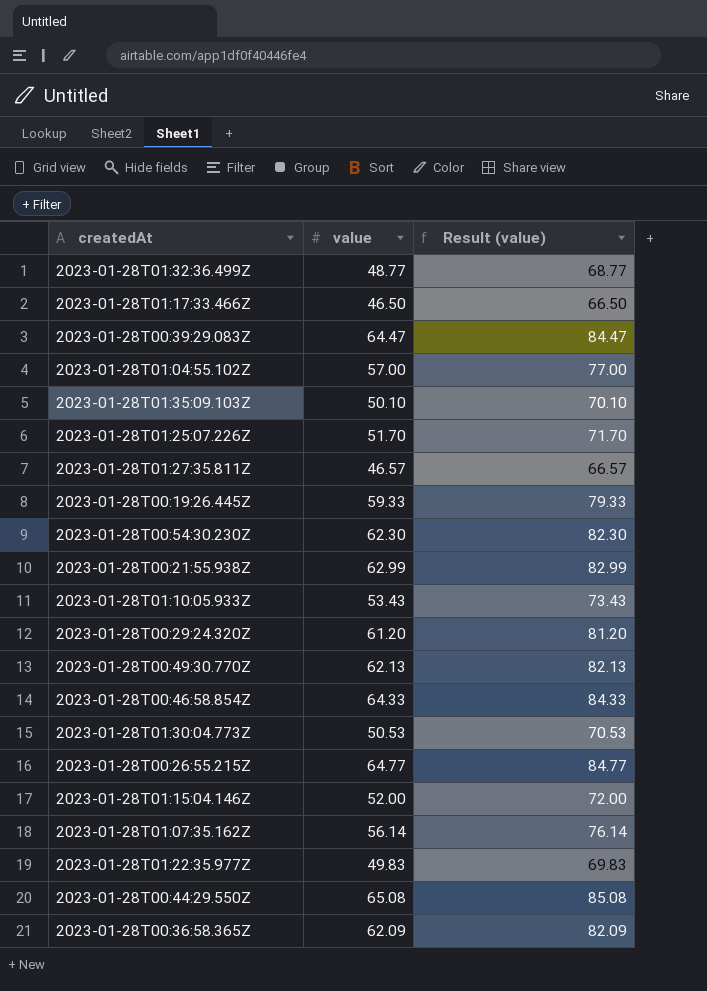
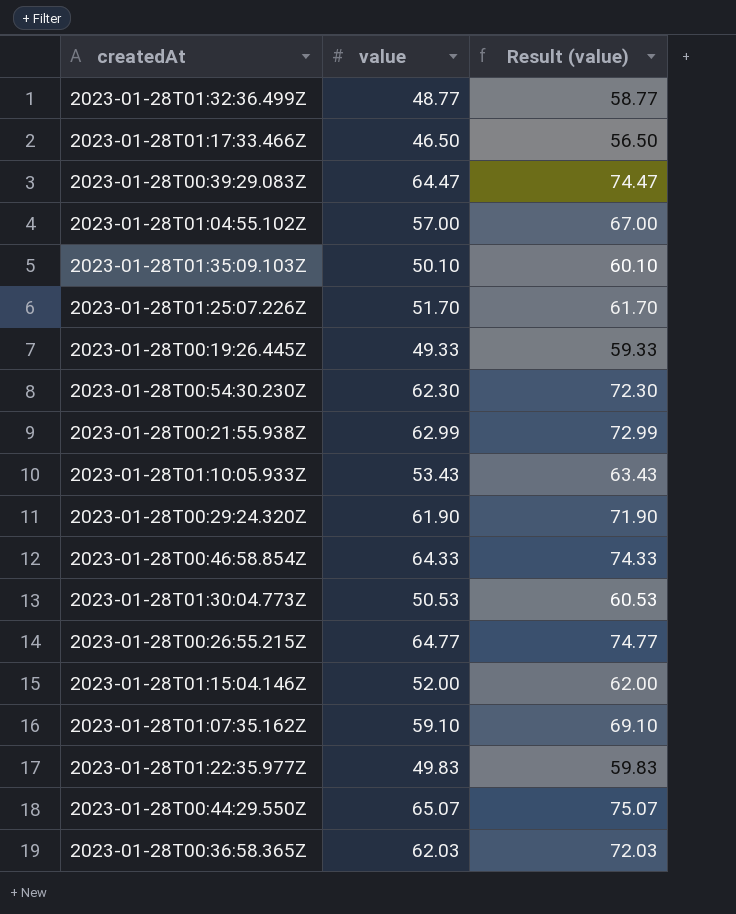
column Result (value) | formula: [value] + 20 -> [value] + 10
row 2023-01-28T01:27:35.811Z: 46.57 | 66.57 -> none
row 2023-01-28T00:49:30.770Z: 62.13 | 82.13 -> none
2023-01-28T00:19:26.445Z | value: 59.33 -> 49.33
2023-01-28T00:29:24.320Z | value: 61.20 -> 61.90
2023-01-28T01:07:35.162Z | value: 56.14 -> 59.10
2023-01-28T00:44:29.550Z | value: 65.08 -> 65.07
2023-01-28T00:36:58.365Z | value: 62.09 -> 62.03

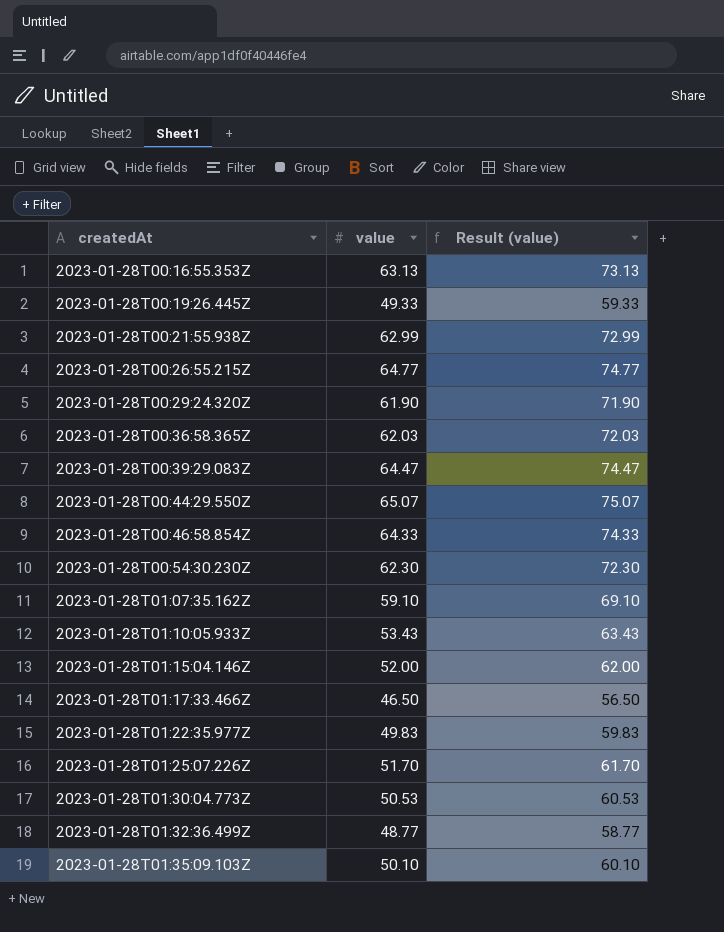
row order: none -> createdAt ascending
row 2023-01-28T01:04:55.102Z: 57.00 | 67.00 -> none
row 2023-01-28T00:16:55.353Z: none -> 63.13 | 73.13

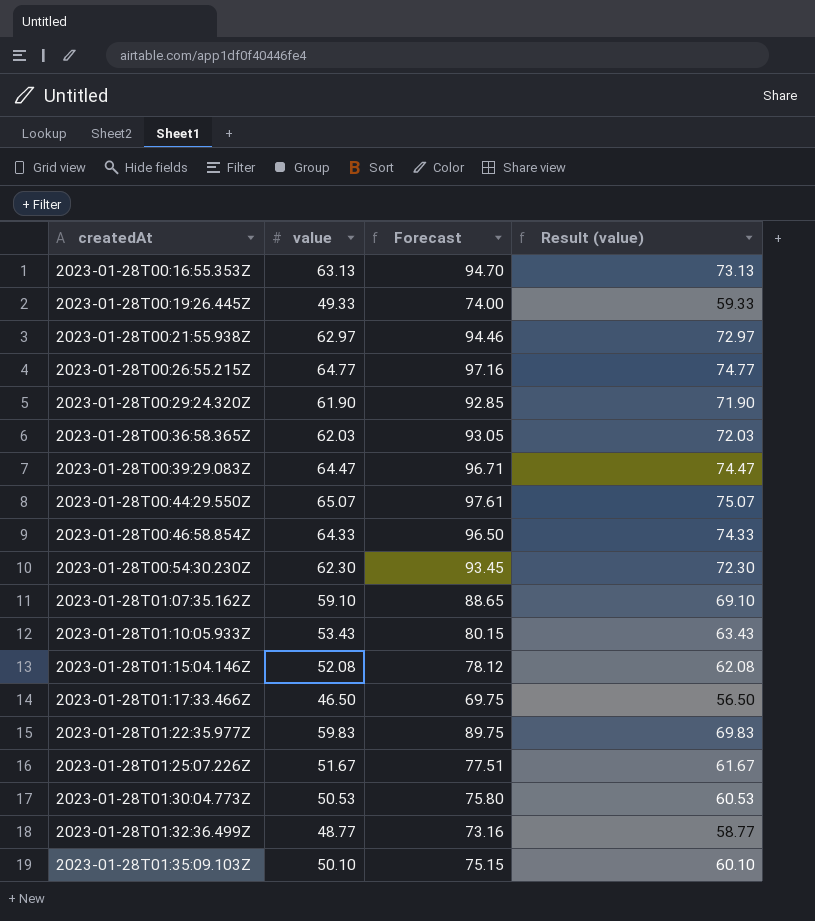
column Forecast | formula: none -> [value] * 1.5
2023-01-28T00:21:55.938Z | value: 62.99 -> 62.97
2023-01-28T00:21:55.938Z | Result (value): 72.99 -> 72.97
2023-01-28T01:15:04.146Z | value: 52.00 -> 52.08
2023-01-28T01:15:04.146Z | Result (value): 62.00 -> 62.08
2023-01-28T01:22:35.977Z | value: 49.83 -> 59.83
2023-01-28T01:22:35.977Z | Result (value): 59.83 -> 69.83
2023-01-28T01:25:07.226Z | value: 51.70 -> 51.67
2023-01-28T01:25:07.226Z | Result (value): 61.70 -> 61.67

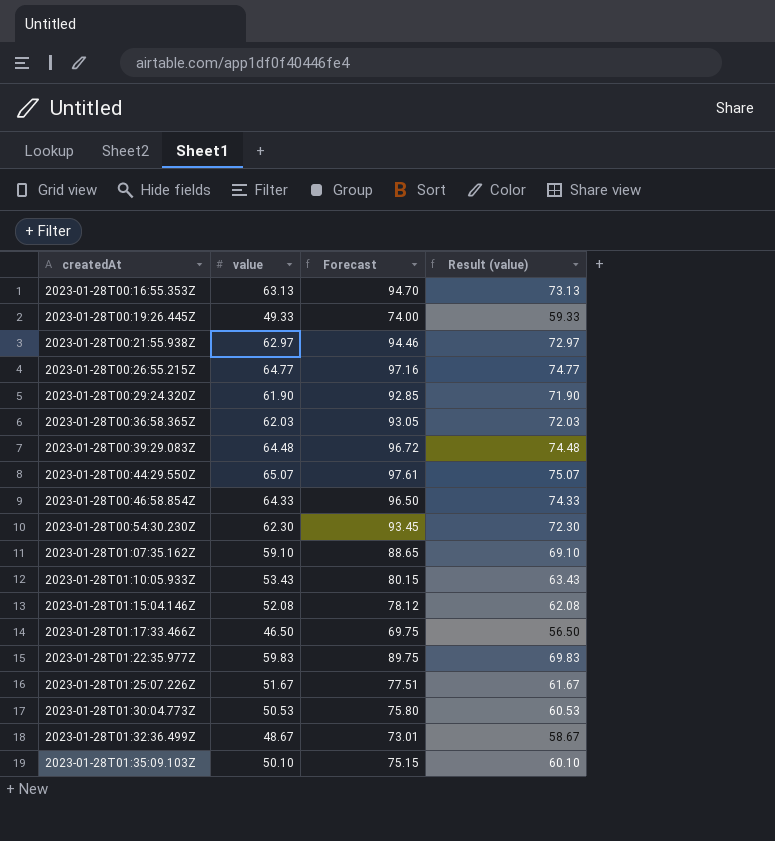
2023-01-28T00:39:29.083Z | value: 64.47 -> 64.48
2023-01-28T00:39:29.083Z | Forecast: 96.71 -> 96.72
2023-01-28T00:39:29.083Z | Result (value): 74.47 -> 74.48
2023-01-28T01:32:36.499Z | value: 48.77 -> 48.67
2023-01-28T01:32:36.499Z | Forecast: 73.16 -> 73.01
2023-01-28T01:32:36.499Z | Result (value): 58.77 -> 58.67

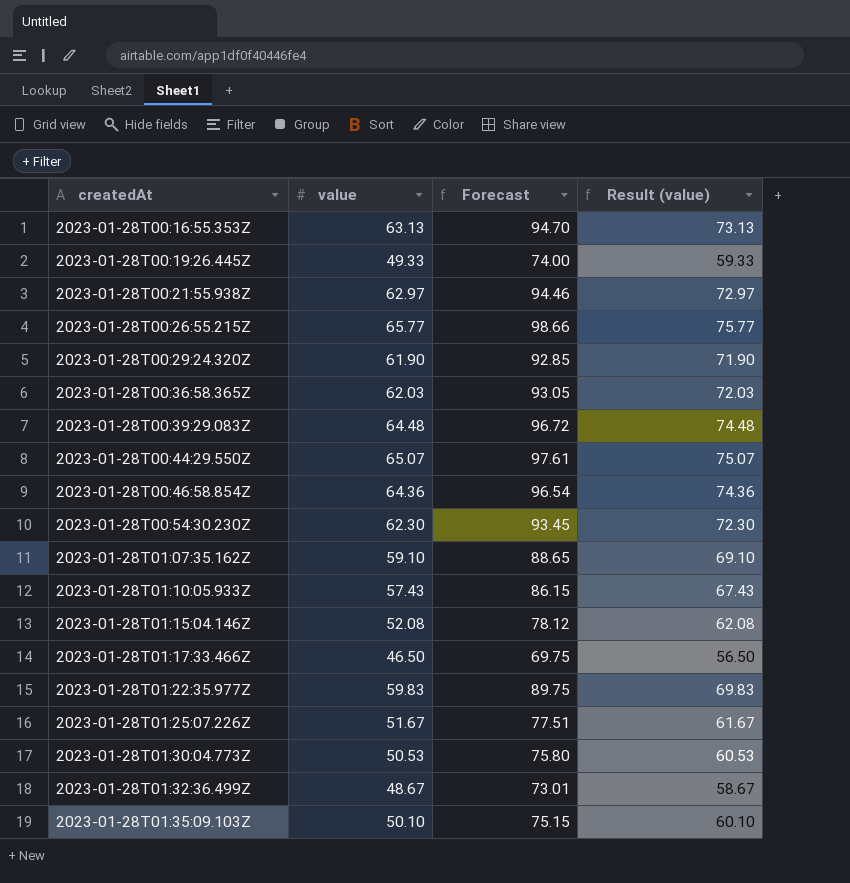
2023-01-28T00:26:55.215Z | value: 64.77 -> 65.77
2023-01-28T00:26:55.215Z | Forecast: 97.16 -> 98.66
2023-01-28T00:26:55.215Z | Result (value): 74.77 -> 75.77
2023-01-28T00:46:58.854Z | value: 64.33 -> 64.36
2023-01-28T00:46:58.854Z | Forecast: 96.50 -> 96.54
2023-01-28T00:46:58.854Z | Result (value): 74.33 -> 74.36
2023-01-28T01:10:05.933Z | value: 53.43 -> 57.43
2023-01-28T01:10:05.933Z | Forecast: 80.15 -> 86.15
2023-01-28T01:10:05.933Z | Result (value): 63.43 -> 67.43

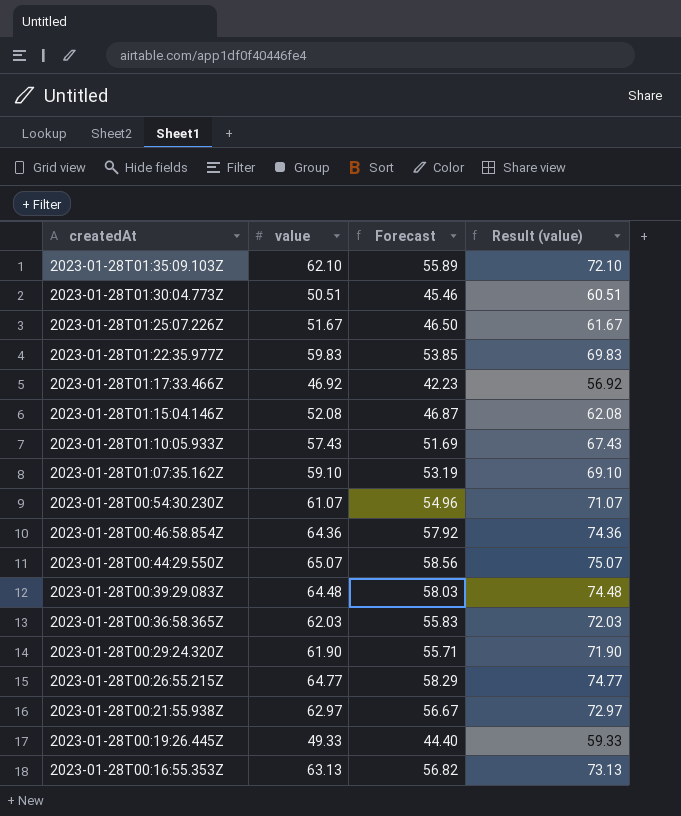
row order: createdAt ascending -> createdAt descending
column Forecast | formula: [value] * 1.5 -> [value] * 0.9
row 2023-01-28T01:32:36.499Z: 48.67 | 73.01 | 58.67 -> none
2023-01-28T01:35:09.103Z | value: 50.10 -> 62.10
2023-01-28T01:35:09.103Z | Result (value): 60.10 -> 72.10
2023-01-28T01:30:04.773Z | value: 50.53 -> 50.51
2023-01-28T01:30:04.773Z | Result (value): 60.53 -> 60.51
2023-01-28T01:17:33.466Z | value: 46.50 -> 46.92
2023-01-28T01:17:33.466Z | Result (value): 56.50 -> 56.92
2023-01-28T00:54:30.230Z | value: 62.30 -> 61.07
2023-01-28T00:54:30.230Z | Result (value): 72.30 -> 71.07
2023-01-28T00:26:55.215Z | value: 65.77 -> 64.77
2023-01-28T00:26:55.215Z | Result (value): 75.77 -> 74.77

